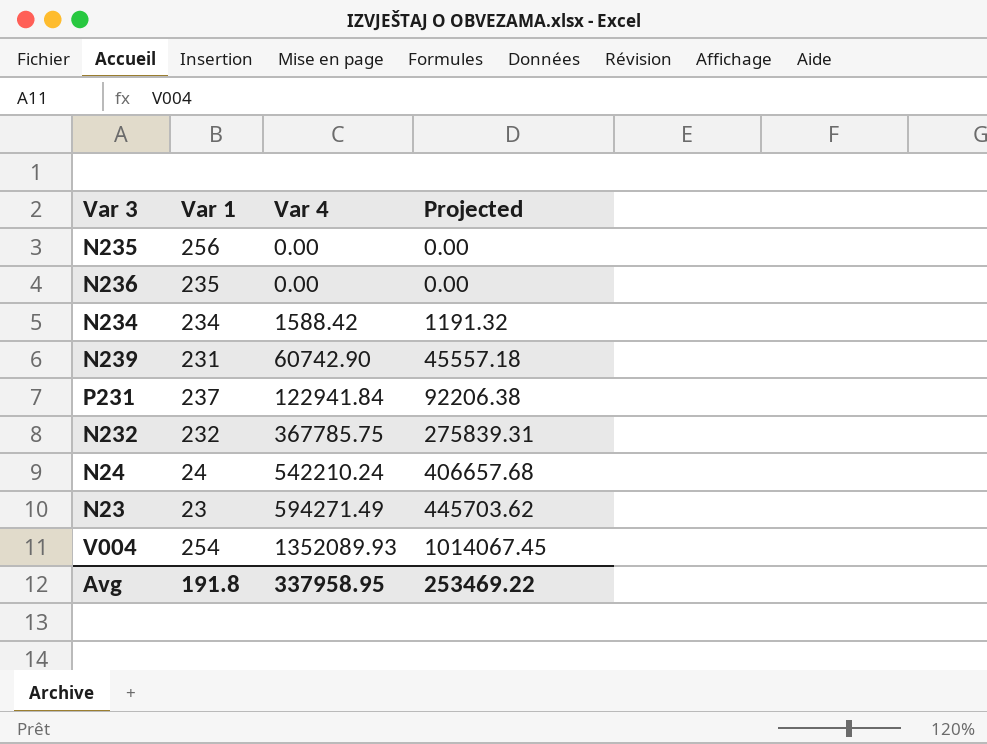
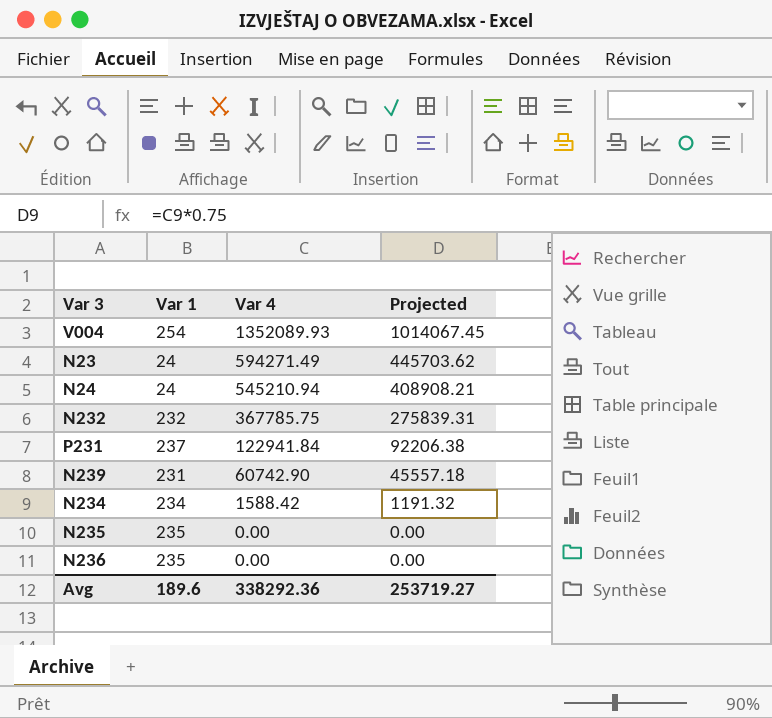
row order: Var 4 ascending -> Var 4 descending
N23 | Var 1: 23 -> 24
N24 | Var 4: 542210.24 -> 545210.94
N24 | Projected: 406657.68 -> 408908.21
N235 | Var 1: 256 -> 235
Avg | Var 1: 191.8 -> 189.6
Avg | Var 4: 337958.95 -> 338292.36
Avg | Projected: 253469.22 -> 253719.27

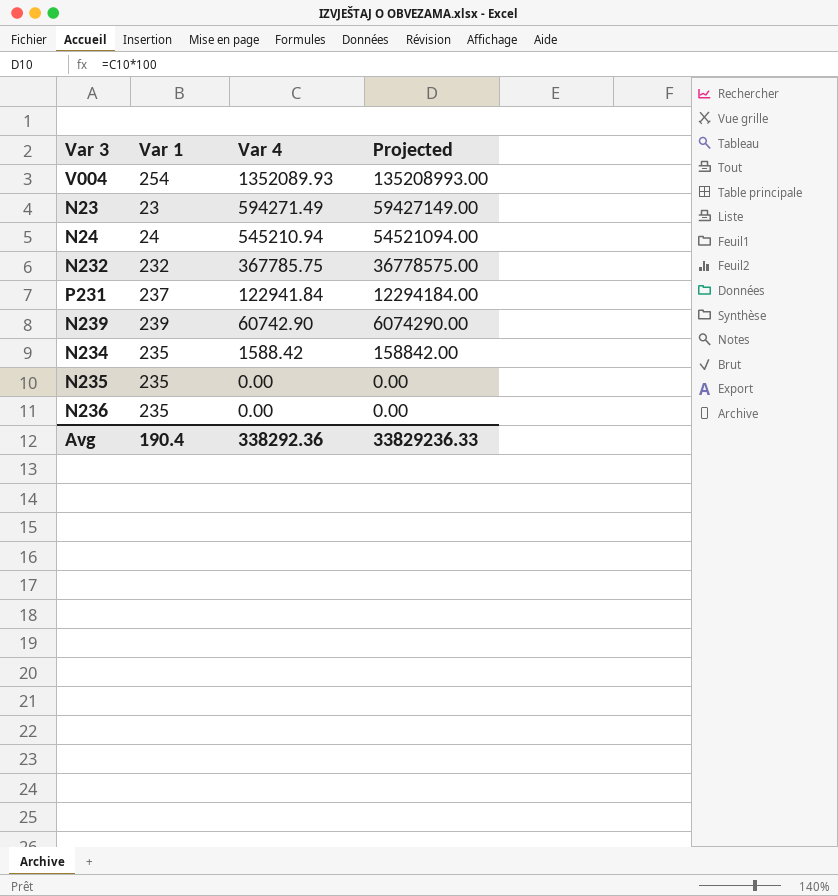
column Projected | formula: [Var 4] * 0.75 -> [Var 4] * 100
N23 | Var 1: 24 -> 23
N239 | Var 1: 231 -> 239
N234 | Var 1: 234 -> 235
Avg | Var 1: 189.6 -> 190.4
Avg | Projected: 253719.27 -> 33829236.33

